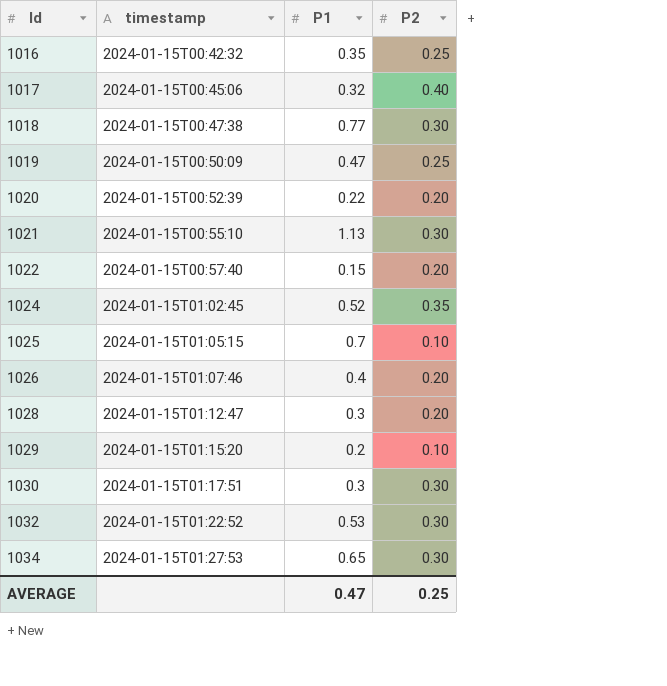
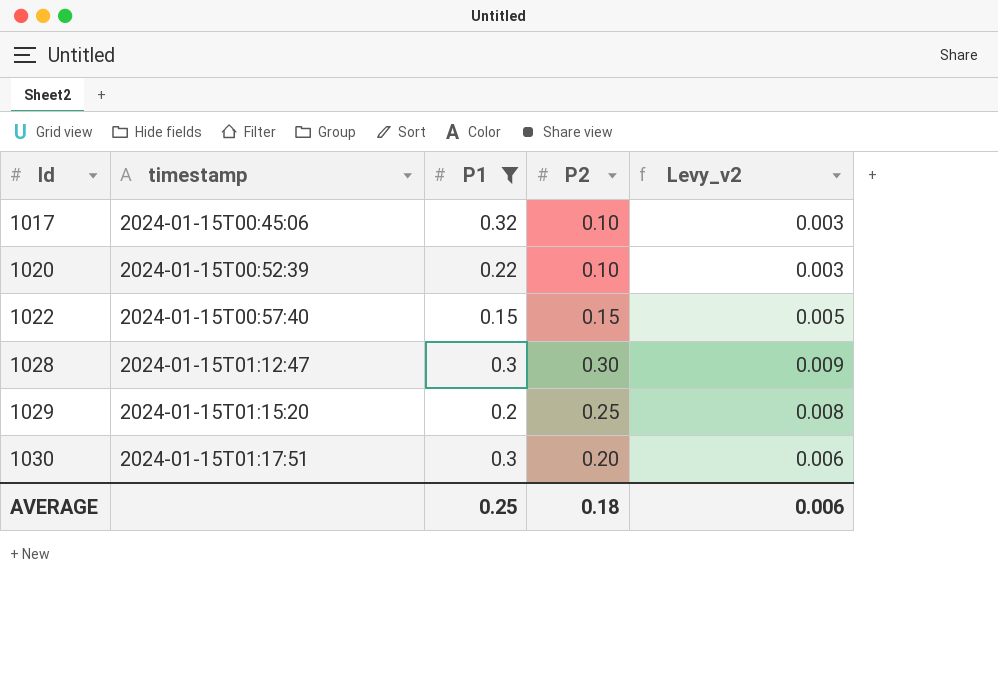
filter: none -> P1 <= 0.32
column Levy_v2 | formula: none -> [P2] * 0.03
1017 | P2: 0.40 -> 0.10
1020 | P2: 0.20 -> 0.10
1022 | P2: 0.20 -> 0.15
1028 | P2: 0.20 -> 0.30
1029 | P2: 0.10 -> 0.25
1030 | P2: 0.30 -> 0.20
AVERAGE | P1: 0.47 -> 0.25
AVERAGE | P2: 0.25 -> 0.18

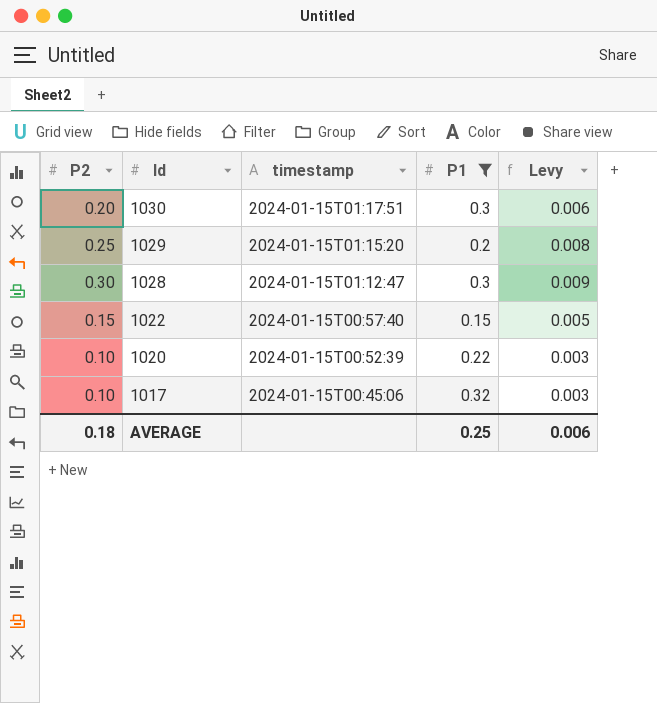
row order: Id ascending -> Id descending
column P2 | position: 4 -> 1
column name: Levy_v2 -> Levy

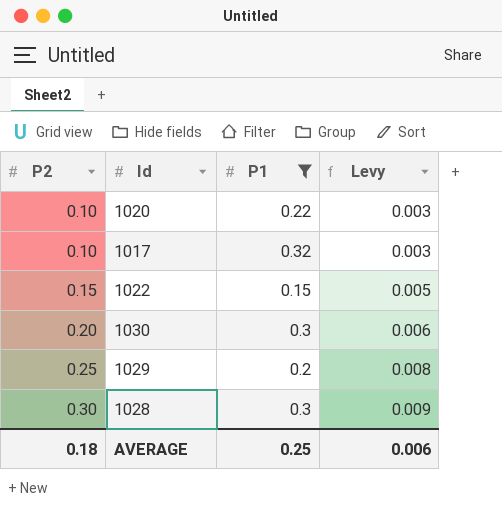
row order: Id descending -> P2 ascending
column timestamp | position: 3 -> none

